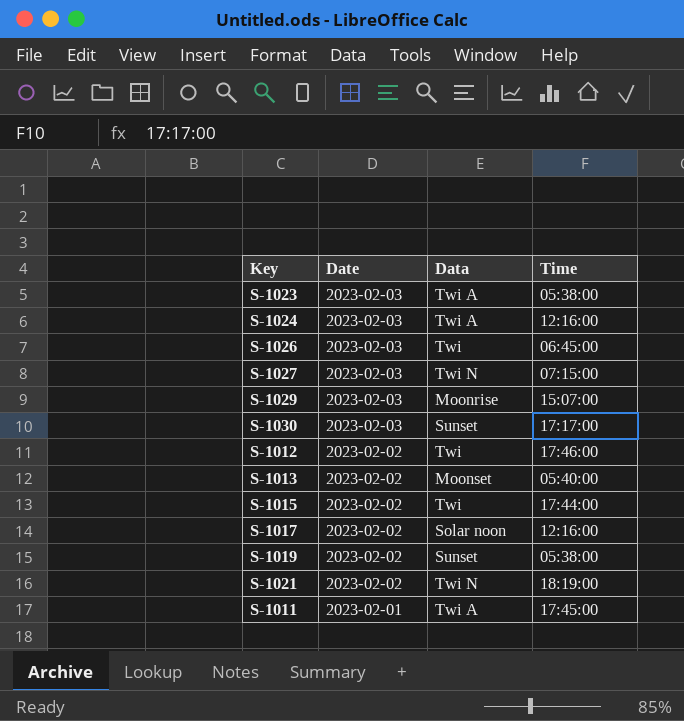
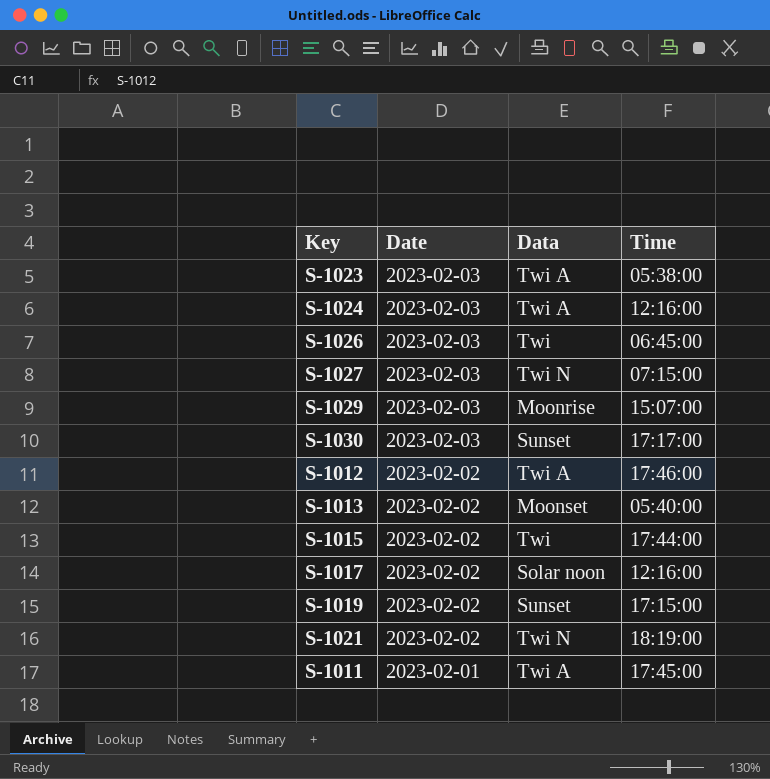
S-1012 | Data: Twi -> Twi A
S-1019 | Time: 05:38:00 -> 17:15:00

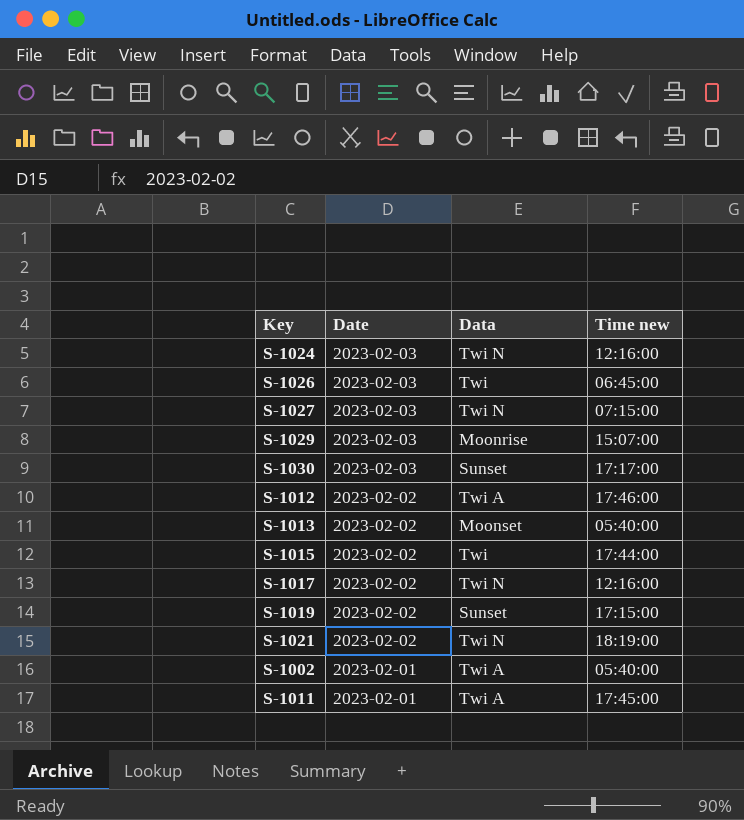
column name: Time -> Time new
row S-1023: 2023-02-03 | Twi A | 05:38:00 -> none
S-1024 | Data: Twi A -> Twi N
S-1017 | Data: Solar noon -> Twi N
row S-1002: none -> 2023-02-01 | Twi A | 05:40:00

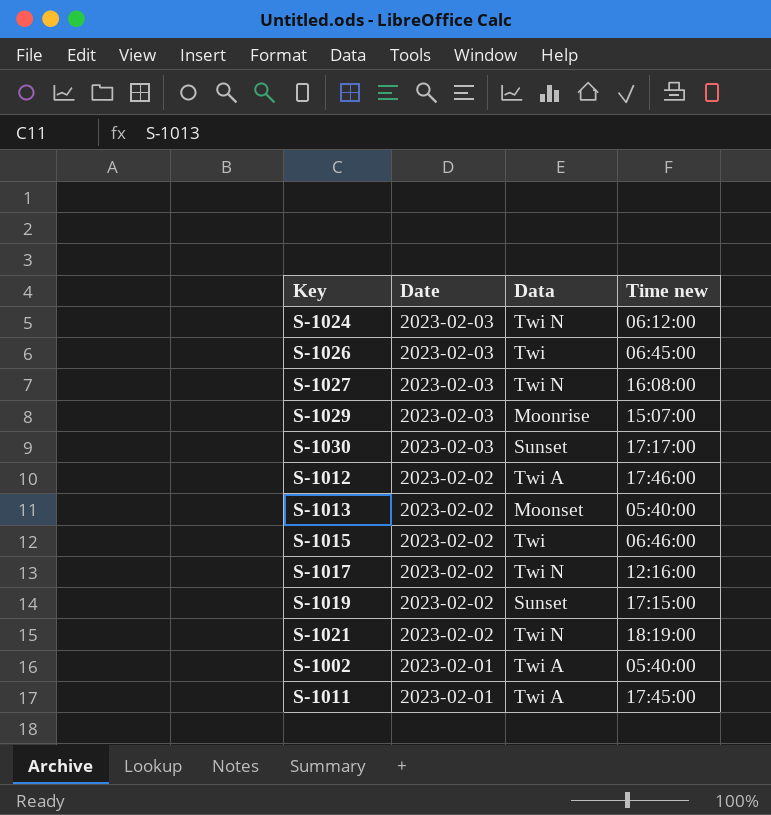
S-1024 | Time new: 12:16:00 -> 06:12:00
S-1027 | Time new: 07:15:00 -> 16:08:00
S-1015 | Time new: 17:44:00 -> 06:46:00

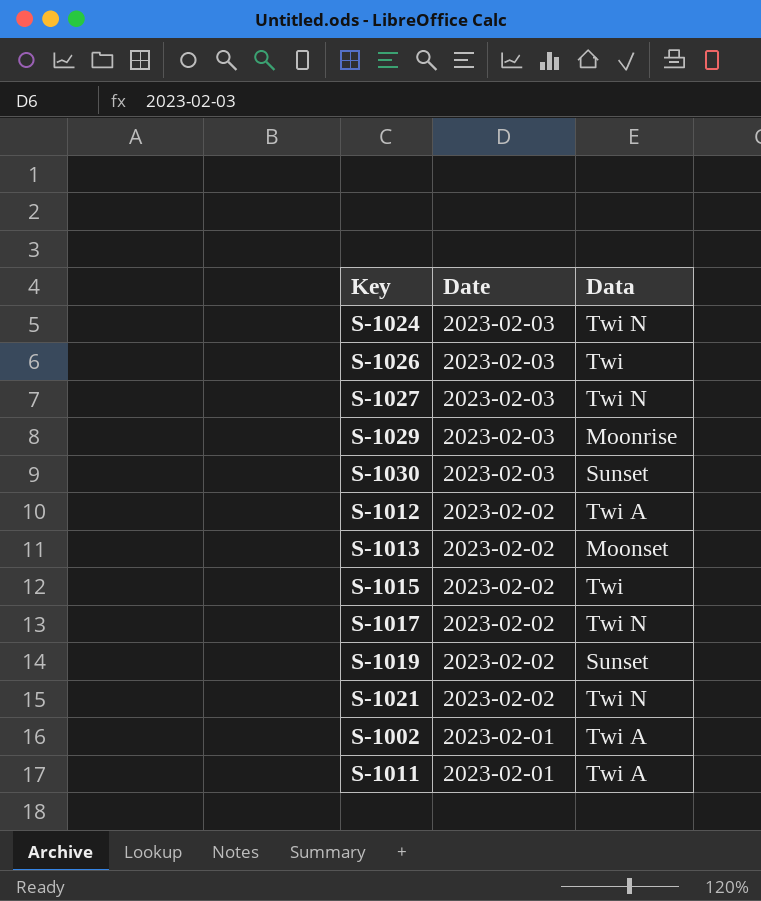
column Time new | position: 4 -> none

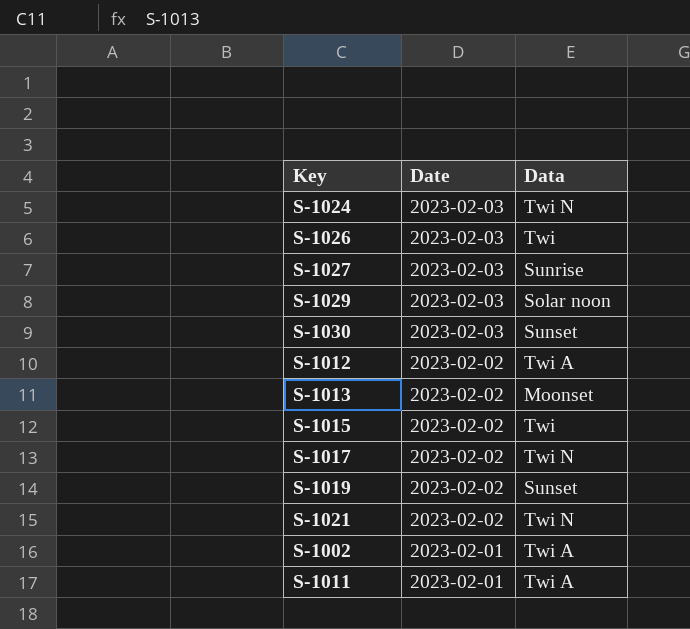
S-1027 | Data: Twi N -> Sunrise
S-1029 | Data: Moonrise -> Solar noon

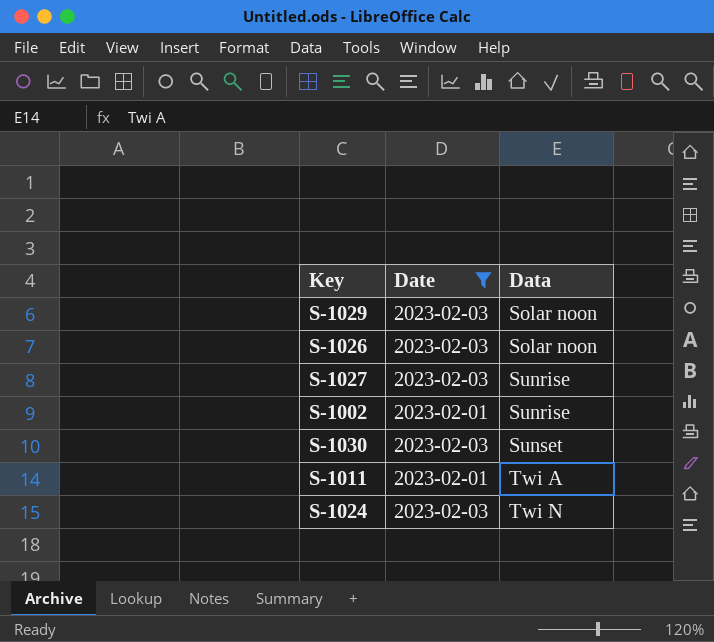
filter: none -> Date != 2023-02-02
row order: Date descending -> Data ascending
S-1026 | Data: Twi -> Solar noon
S-1002 | Data: Twi A -> Sunrise

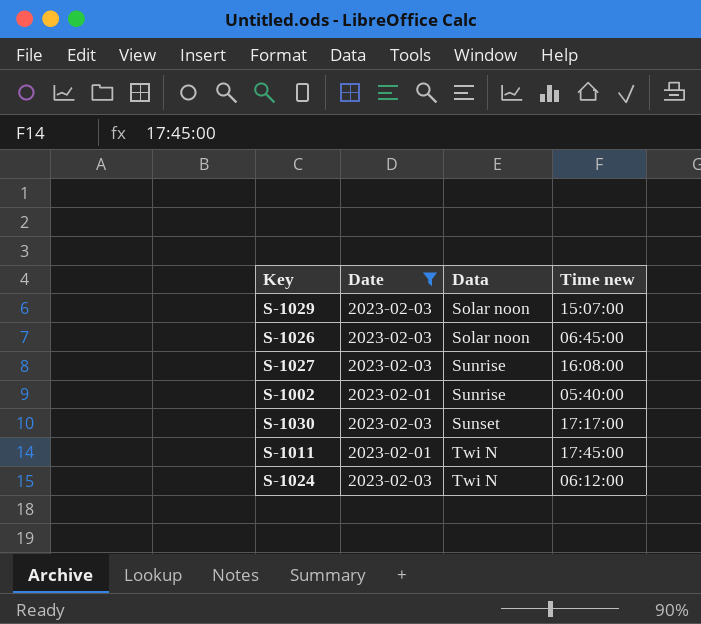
column Time new | position: none -> 4
S-1011 | Data: Twi A -> Twi N

